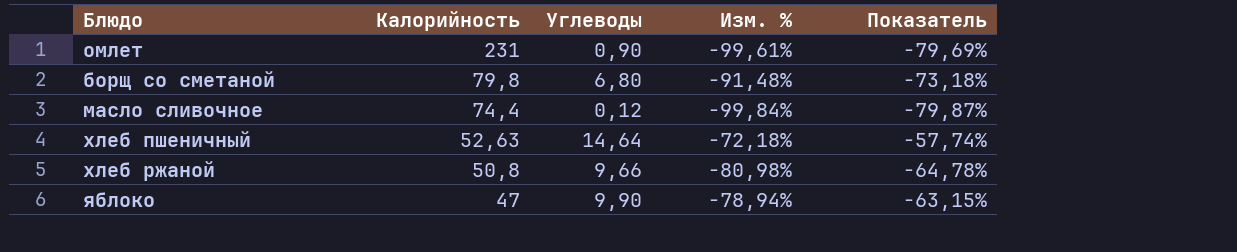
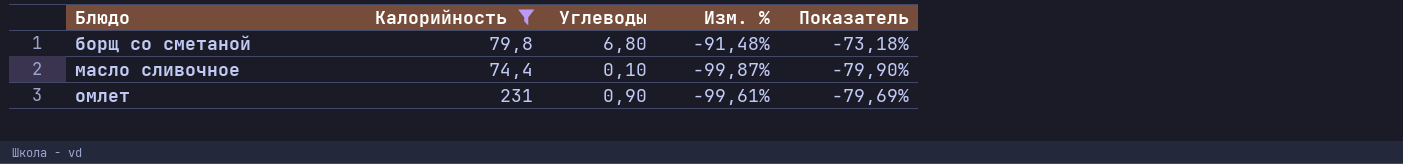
filter: none -> Калорийность >= 74,4
row order: Калорийность descending -> Блюдо ascending
масло сливочное | Углеводы: 0,12 -> 0,10
масло сливочное | Изм. %: -99,84% -> -99,87%
масло сливочное | Показатель: -79,87% -> -79,90%

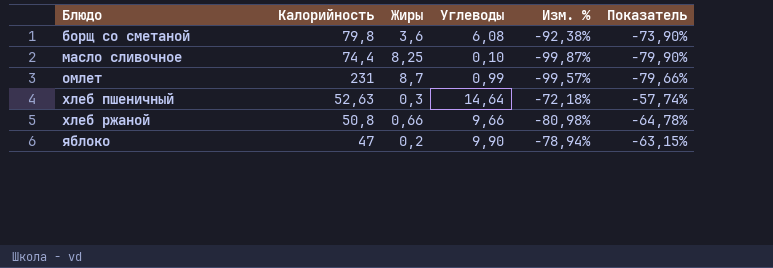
filter: Калорийность >= 74,4 -> none
column Жиры | position: none -> 3
борщ со сметаной | Углеводы: 6,80 -> 6,08
борщ со сметаной | Изм. %: -91,48% -> -92,38%
борщ со сметаной | Показатель: -73,18% -> -73,90%
омлет | Углеводы: 0,90 -> 0,99
омлет | Изм. %: -99,61% -> -99,57%
омлет | Показатель: -79,69% -> -79,66%

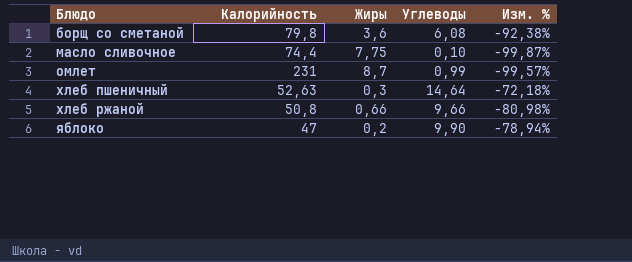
column Показатель | formula: [Изм. %] * 0,8 -> none
масло сливочное | Жиры: 8,25 -> 7,75

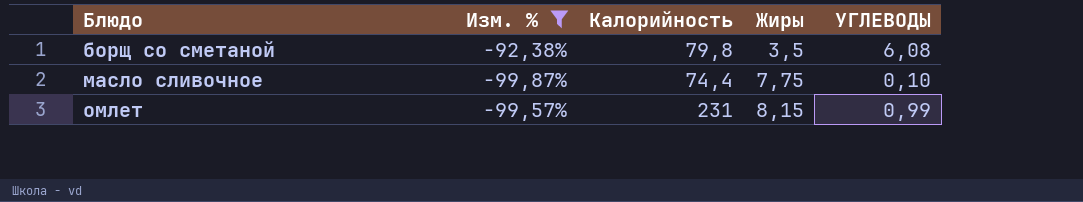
filter: none -> Изм. % <= -92,38%
column Изм. % | position: 5 -> 2
column name: Углеводы -> УГЛЕВОДЫ
борщ со сметаной | Жиры: 3,6 -> 3,5
омлет | Жиры: 8,7 -> 8,15

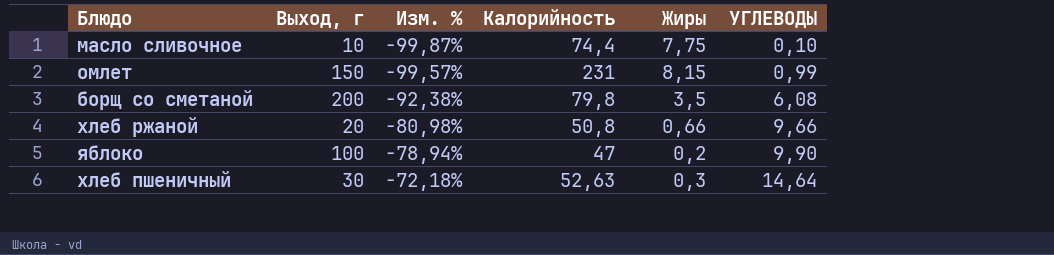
filter: Изм. % <= -92,38% -> none
row order: Блюдо ascending -> Изм. % ascending
column Выход, г | position: none -> 2

